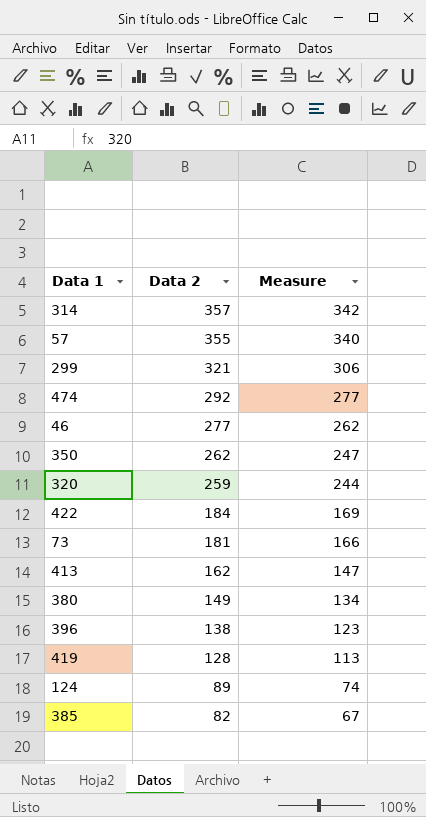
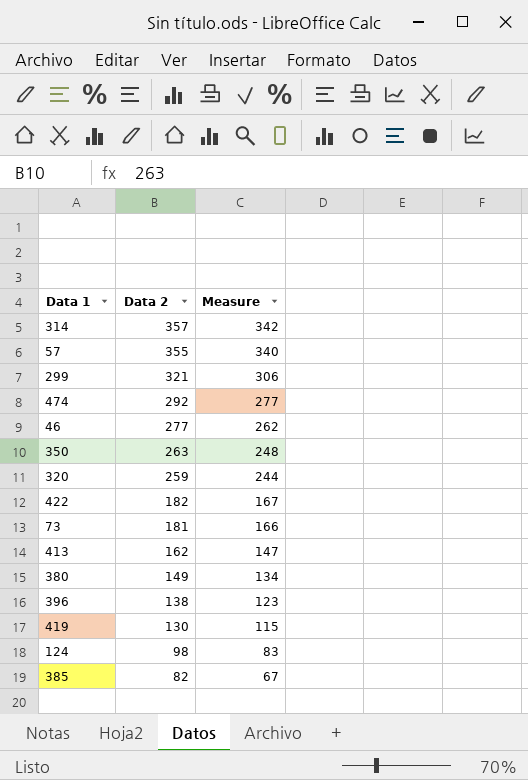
350 | Data 2: 262 -> 263
350 | Measure: 247 -> 248
422 | Data 2: 184 -> 182
422 | Measure: 169 -> 167
419 | Data 2: 128 -> 130
419 | Measure: 113 -> 115
124 | Data 2: 89 -> 98
124 | Measure: 74 -> 83

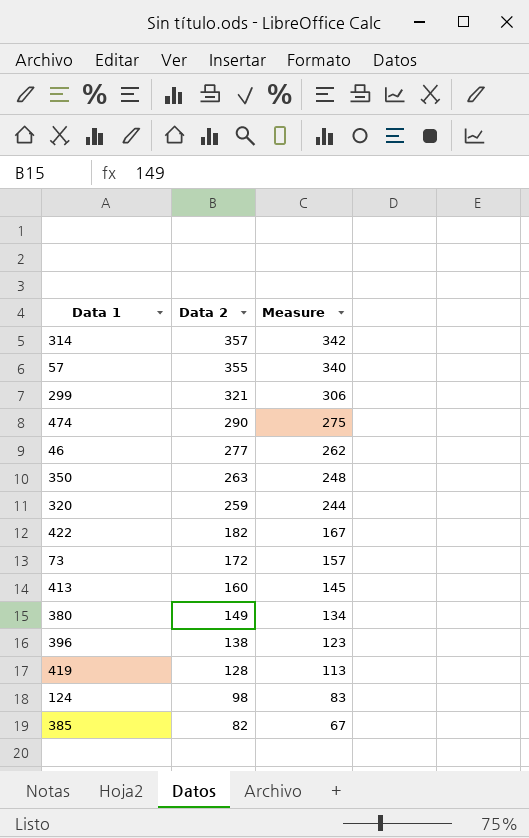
474 | Data 2: 292 -> 290
474 | Measure: 277 -> 275
73 | Data 2: 181 -> 172
73 | Measure: 166 -> 157
413 | Data 2: 162 -> 160
413 | Measure: 147 -> 145
419 | Data 2: 130 -> 128
419 | Measure: 115 -> 113

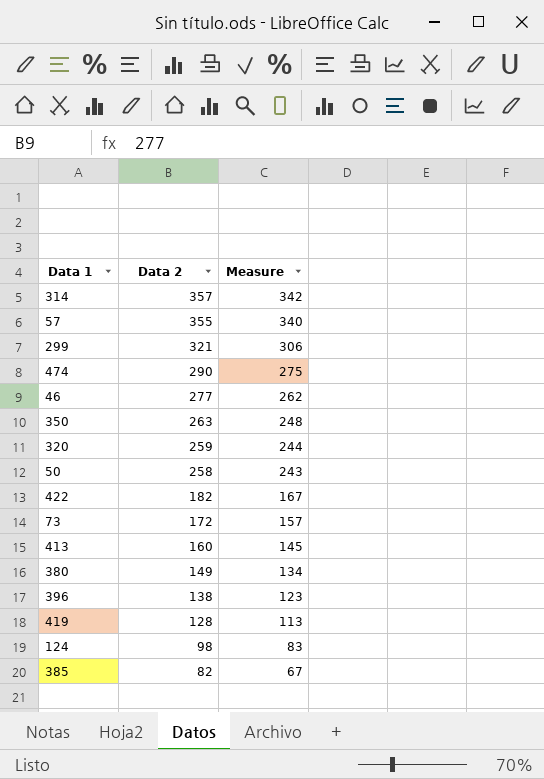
row 50: none -> 258 | 243

